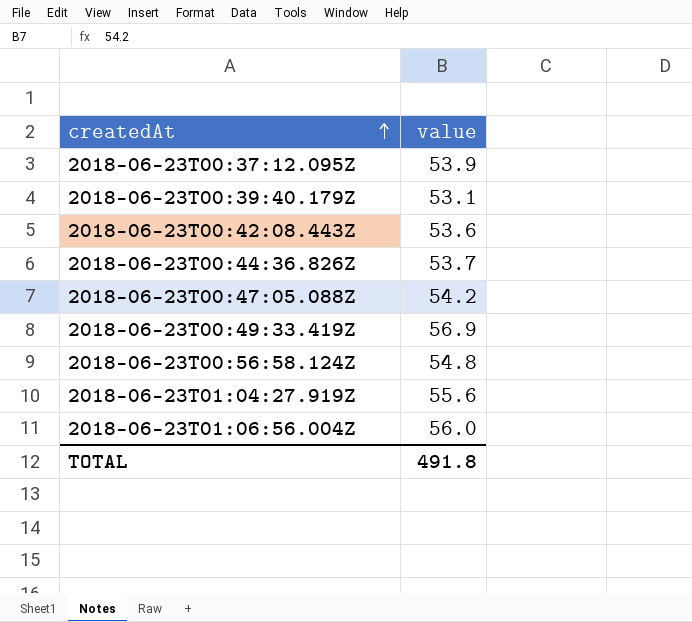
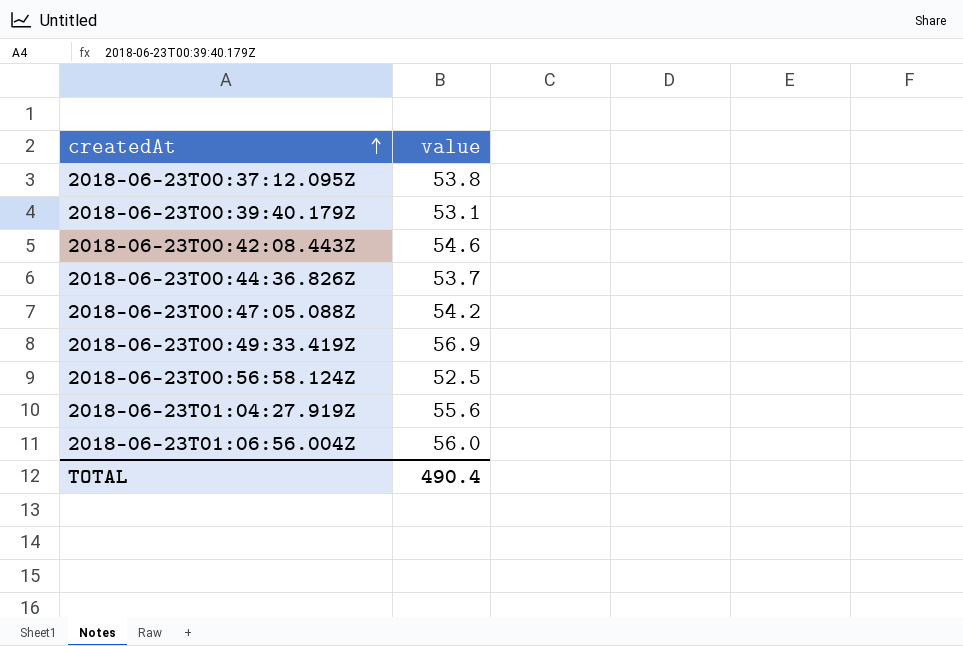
2018-06-23T00:37:12.095Z | value: 53.9 -> 53.8
2018-06-23T00:42:08.443Z | value: 53.6 -> 54.6
2018-06-23T00:56:58.124Z | value: 54.8 -> 52.5
TOTAL | value: 491.8 -> 490.4

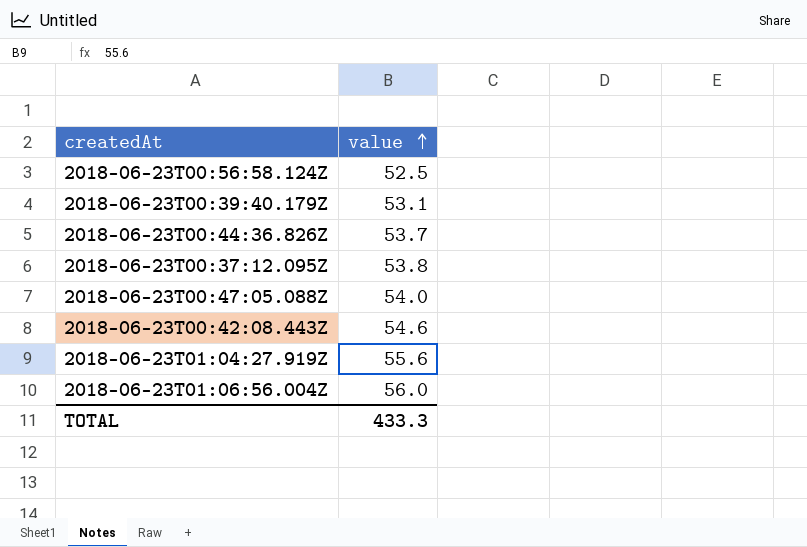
row order: createdAt ascending -> value ascending
row 2018-06-23T00:49:33.419Z: 56.9 -> none
2018-06-23T00:47:05.088Z | value: 54.2 -> 54.0
TOTAL | value: 490.4 -> 433.3

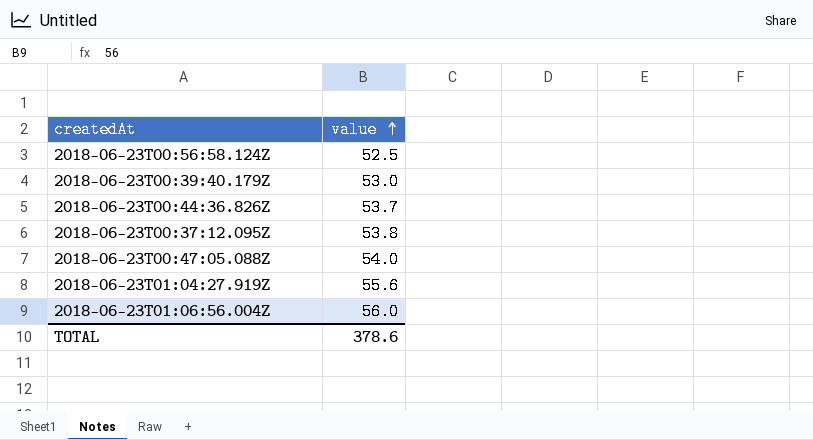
row 2018-06-23T00:42:08.443Z: 54.6 -> none
2018-06-23T00:39:40.179Z | value: 53.1 -> 53.0
TOTAL | value: 433.3 -> 378.6

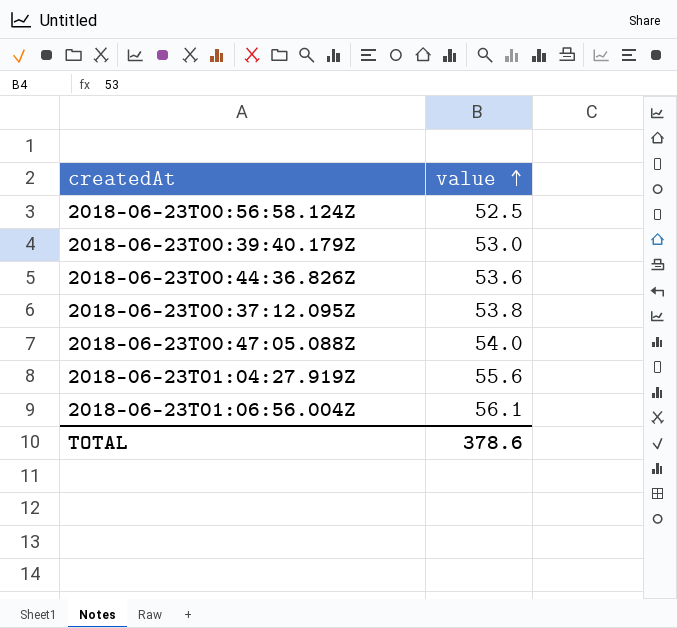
2018-06-23T00:44:36.826Z | value: 53.7 -> 53.6
2018-06-23T01:06:56.004Z | value: 56.0 -> 56.1

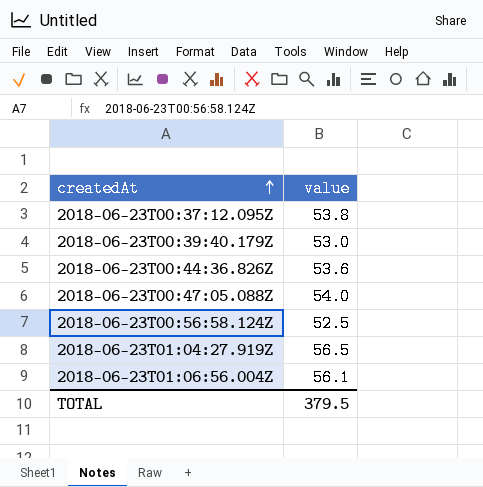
row order: value ascending -> createdAt ascending
2018-06-23T01:04:27.919Z | value: 55.6 -> 56.5
TOTAL | value: 378.6 -> 379.5

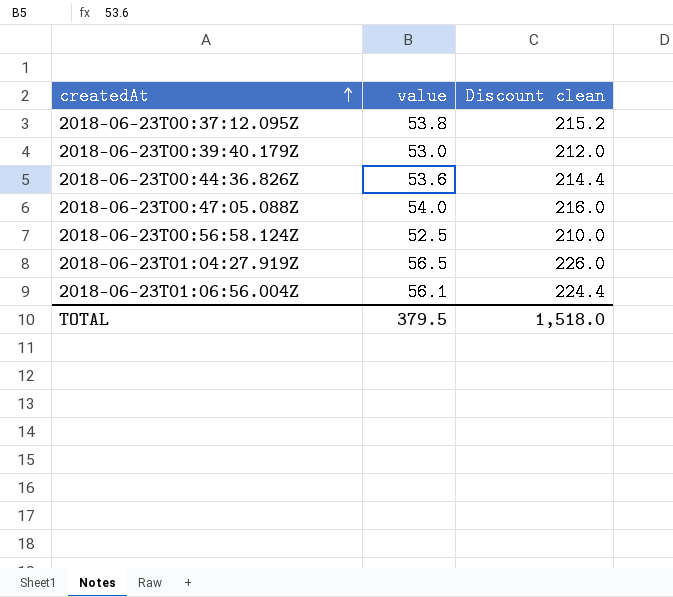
column Discount clean | formula: none -> [value] * 4

